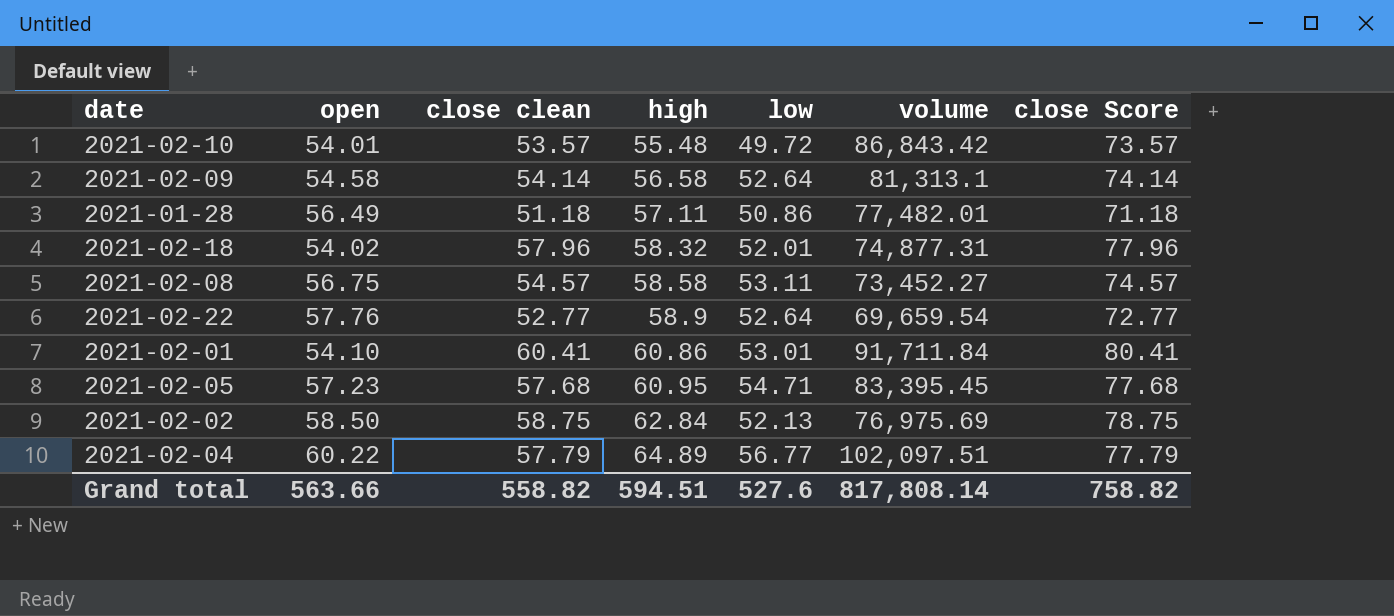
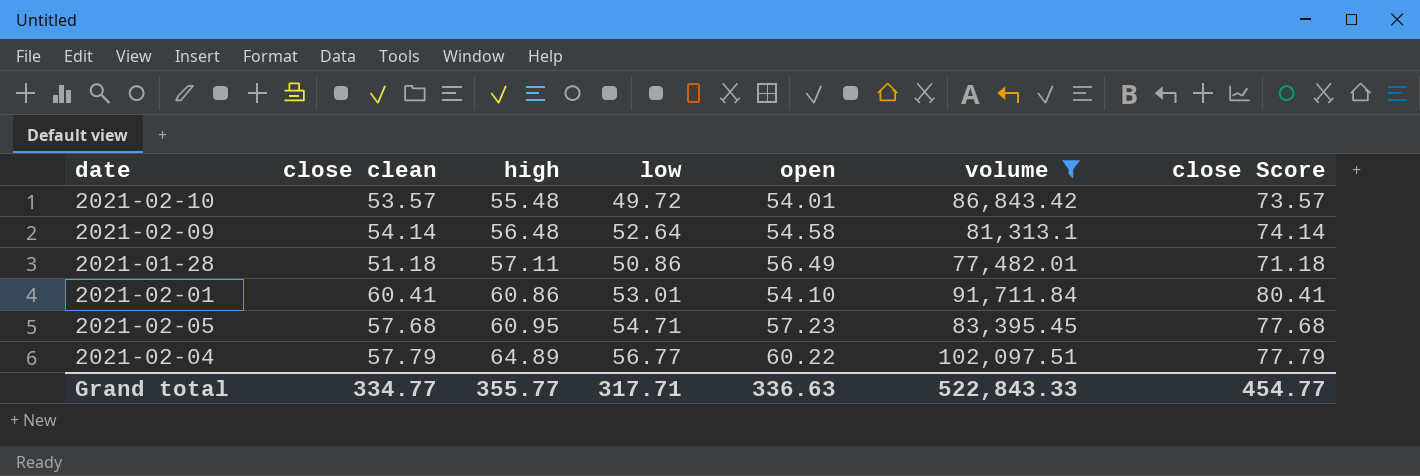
filter: none -> volume >= 77,482.01
column open | position: 2 -> 5
2021-02-09 | high: 56.58 -> 56.48
Grand total | close clean: 558.82 -> 334.77
Grand total | high: 594.51 -> 355.77
Grand total | low: 527.6 -> 317.71
Grand total | open: 563.66 -> 336.63
Grand total | volume: 817,808.14 -> 522,843.33
Grand total | close Score: 758.82 -> 454.77

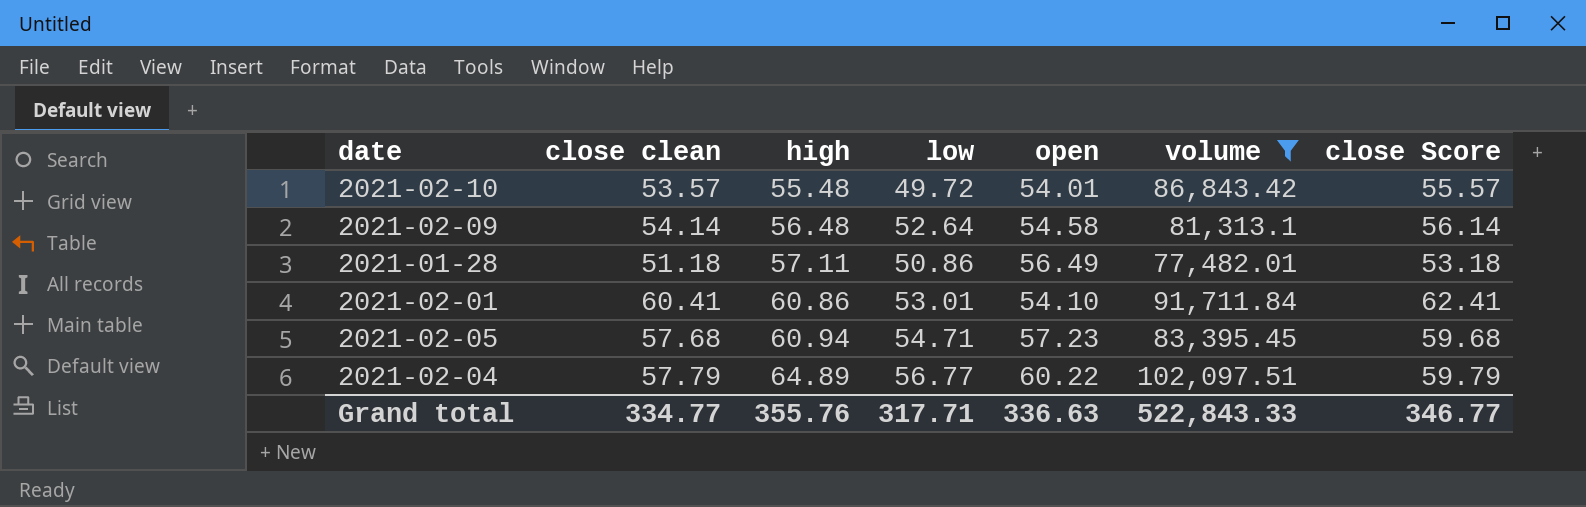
column close Score | formula: [close clean] + 20 -> [close clean] + 2
2021-02-05 | high: 60.95 -> 60.94
Grand total | high: 355.77 -> 355.76
Grand total | close Score: 454.77 -> 346.77

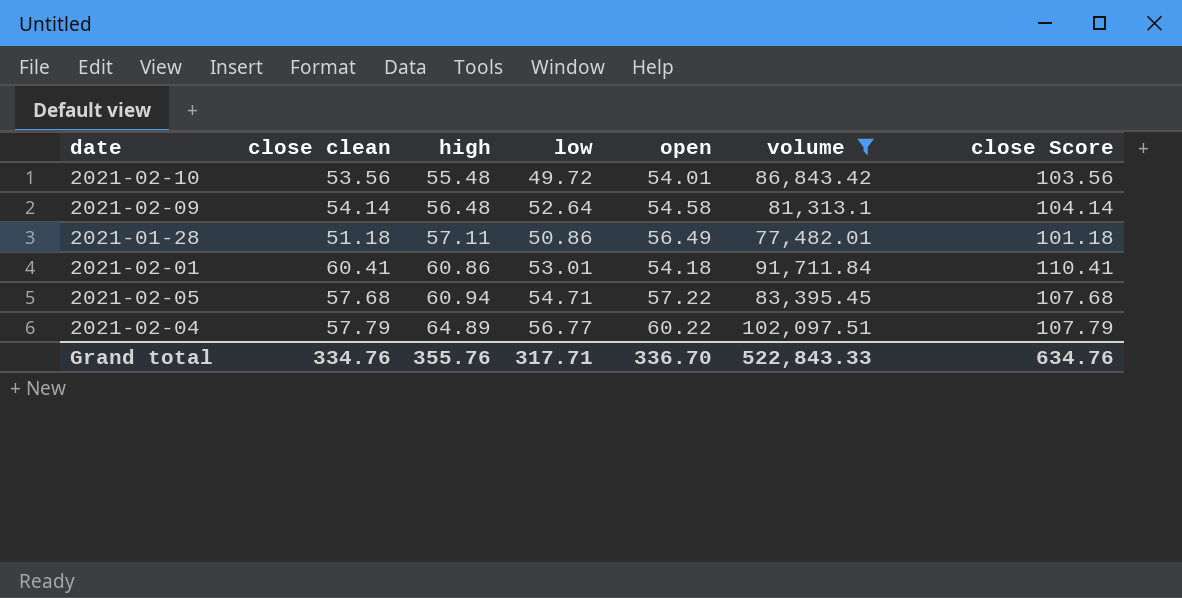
column close Score | formula: [close clean] + 2 -> [close clean] + 50
2021-02-10 | close clean: 53.57 -> 53.56
2021-02-01 | open: 54.10 -> 54.18
2021-02-05 | open: 57.23 -> 57.22
Grand total | close clean: 334.77 -> 334.76
Grand total | open: 336.63 -> 336.70
Grand total | close Score: 346.77 -> 634.76

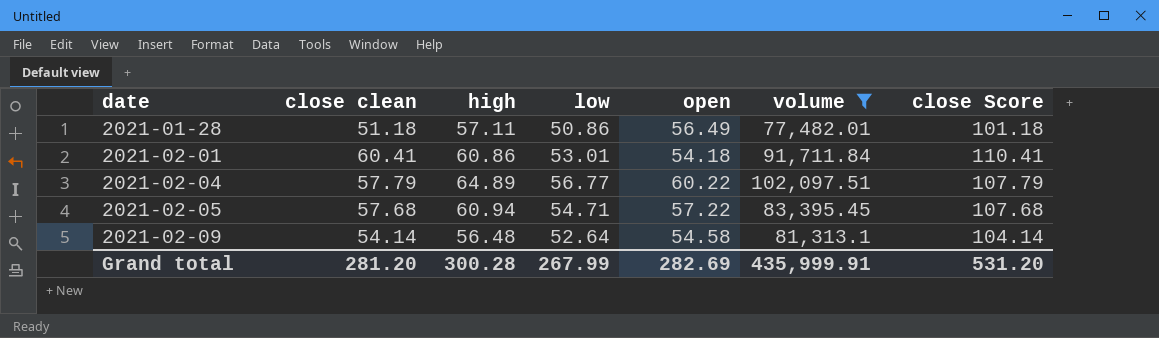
row order: high ascending -> date ascending
row 2021-02-10: 53.56 | 55.48 | 49.72 | 54.01 | 86,843.42 | 103.56 -> none
Grand total | close clean: 334.76 -> 281.20
Grand total | high: 355.76 -> 300.28
Grand total | low: 317.71 -> 267.99
Grand total | open: 336.70 -> 282.69
Grand total | volume: 522,843.33 -> 435,999.91
Grand total | close Score: 634.76 -> 531.20

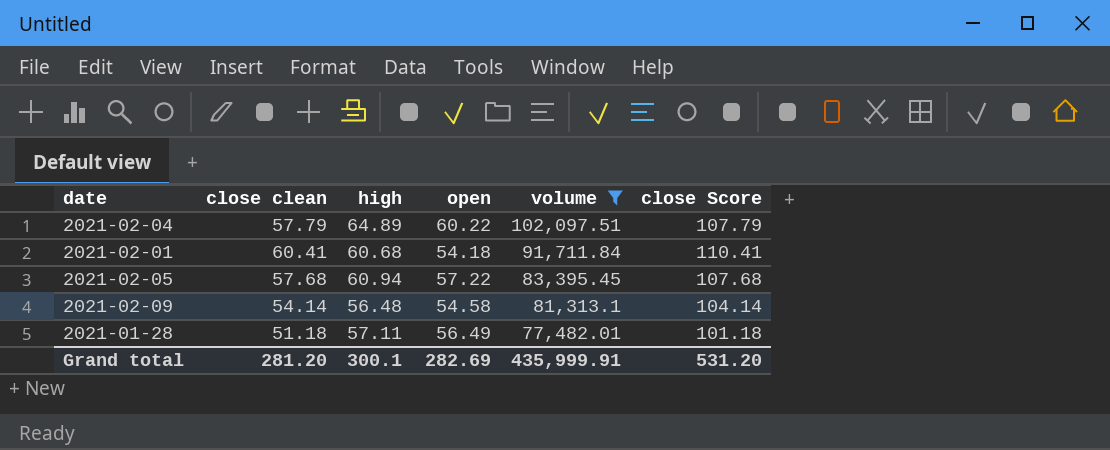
row order: date ascending -> volume descending
column low | position: 4 -> none
2021-02-01 | high: 60.86 -> 60.68
Grand total | high: 300.28 -> 300.1

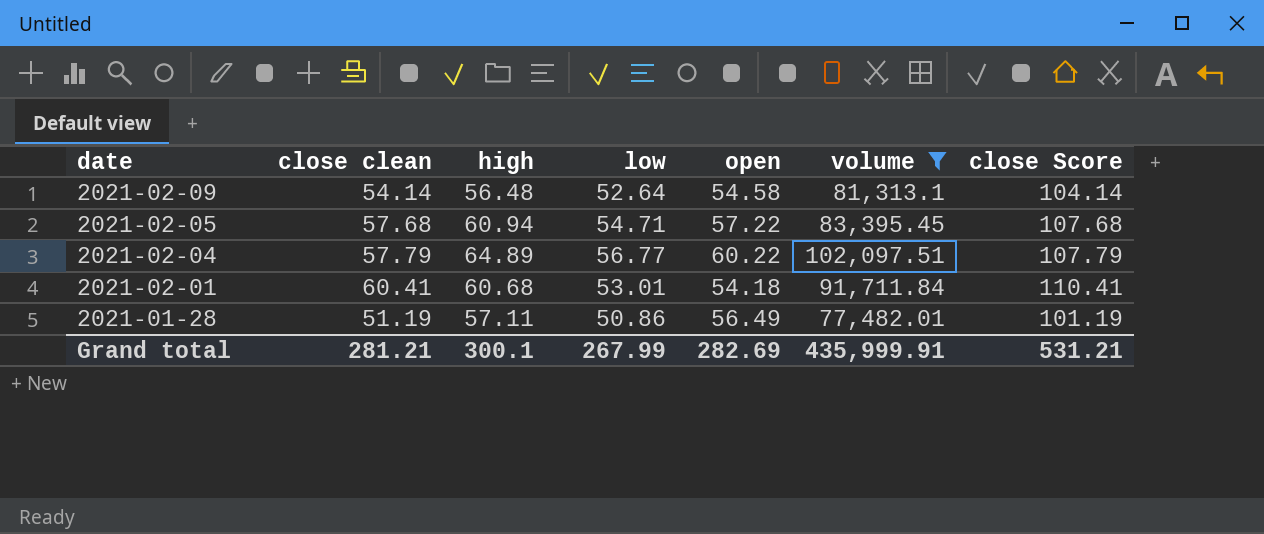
row order: volume descending -> date descending
column low | position: none -> 4
2021-01-28 | close clean: 51.18 -> 51.19
2021-01-28 | close Score: 101.18 -> 101.19
Grand total | close clean: 281.20 -> 281.21
Grand total | close Score: 531.20 -> 531.21

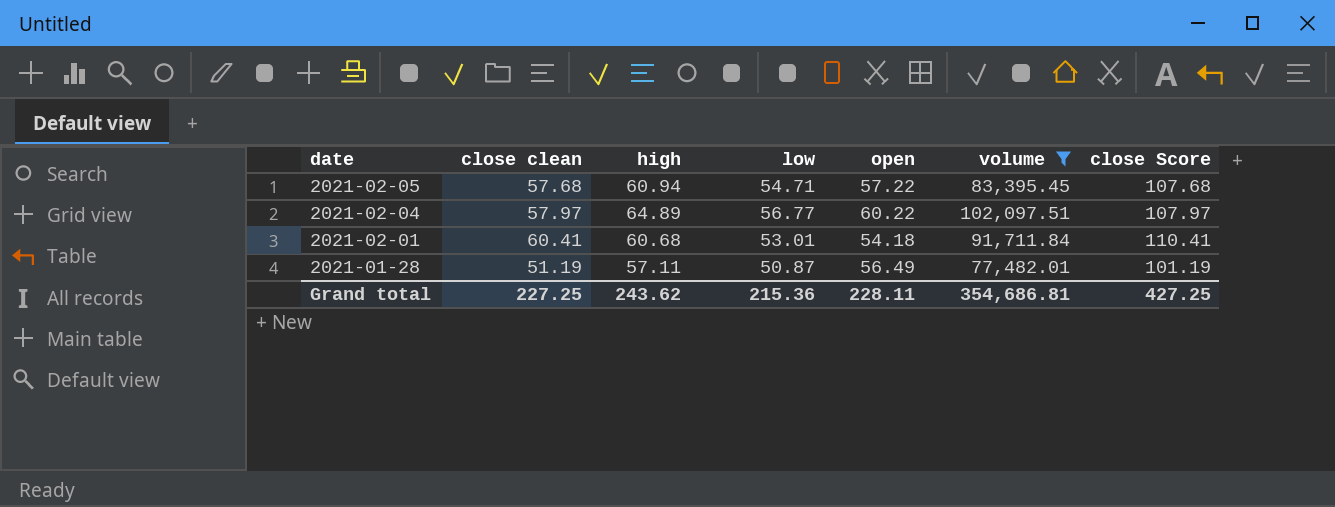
row 2021-02-09: 54.14 | 56.48 | 52.64 | 54.58 | 81,313.1 | 104.14 -> none
2021-02-04 | close clean: 57.79 -> 57.97
2021-02-04 | close Score: 107.79 -> 107.97
2021-01-28 | low: 50.86 -> 50.87
Grand total | close clean: 281.21 -> 227.25
Grand total | high: 300.1 -> 243.62
Grand total | low: 267.99 -> 215.36
Grand total | open: 282.69 -> 228.11
Grand total | volume: 435,999.91 -> 354,686.81
Grand total | close Score: 531.21 -> 427.25

